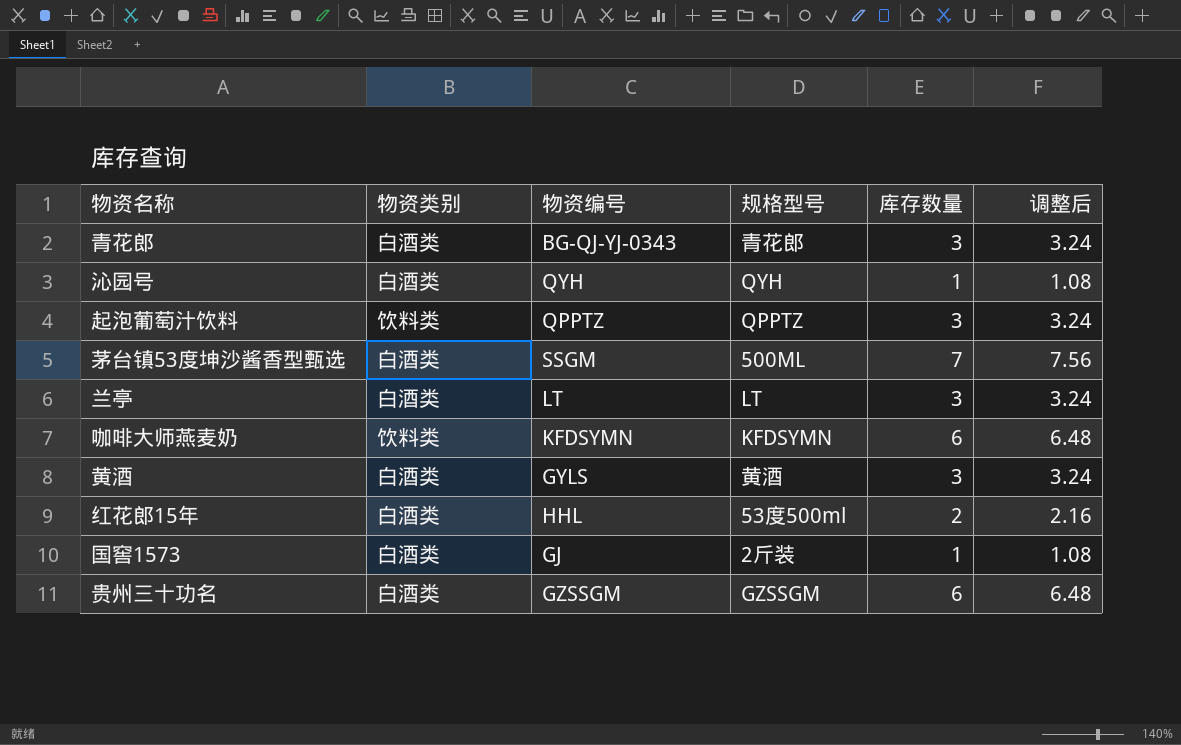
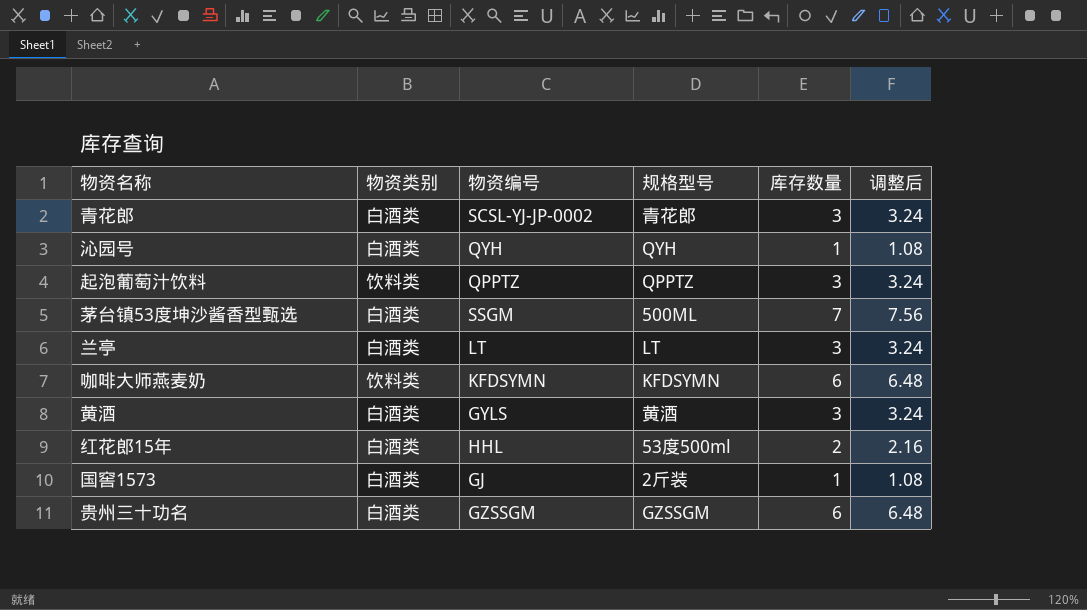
青花郎 | 物资编号: BG-QJ-YJ-0343 -> SCSL-YJ-JP-0002

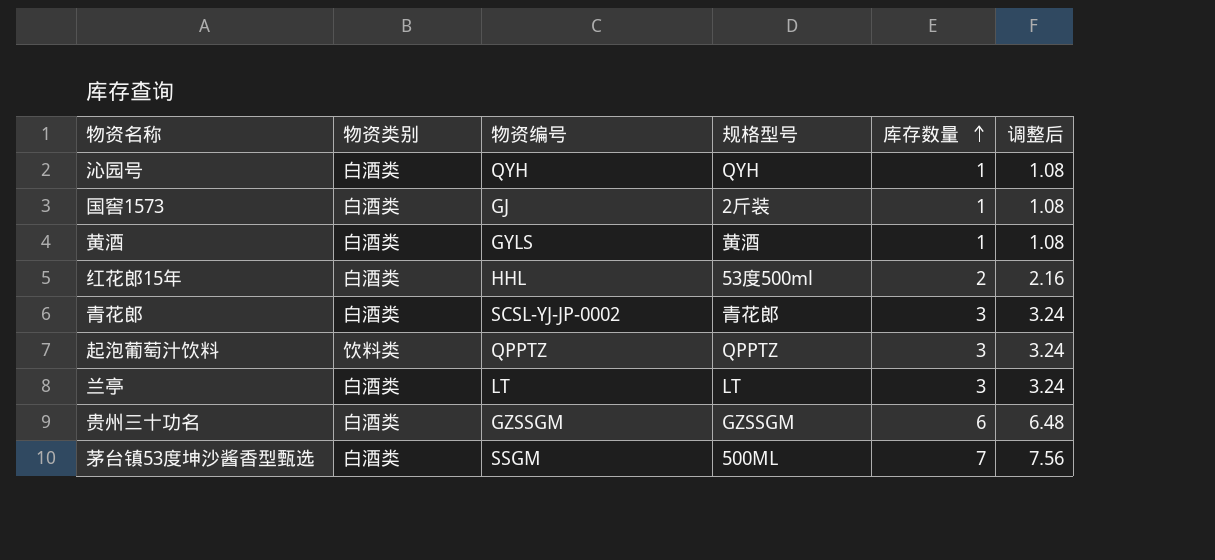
row order: none -> 库存数量 ascending
row 咖啡大师燕麦奶: 饮料类 | KFDSYMN | KFDSYMN | 6 | 6.48 -> none
黄酒 | 库存数量: 3 -> 1
黄酒 | 调整后: 3.24 -> 1.08

